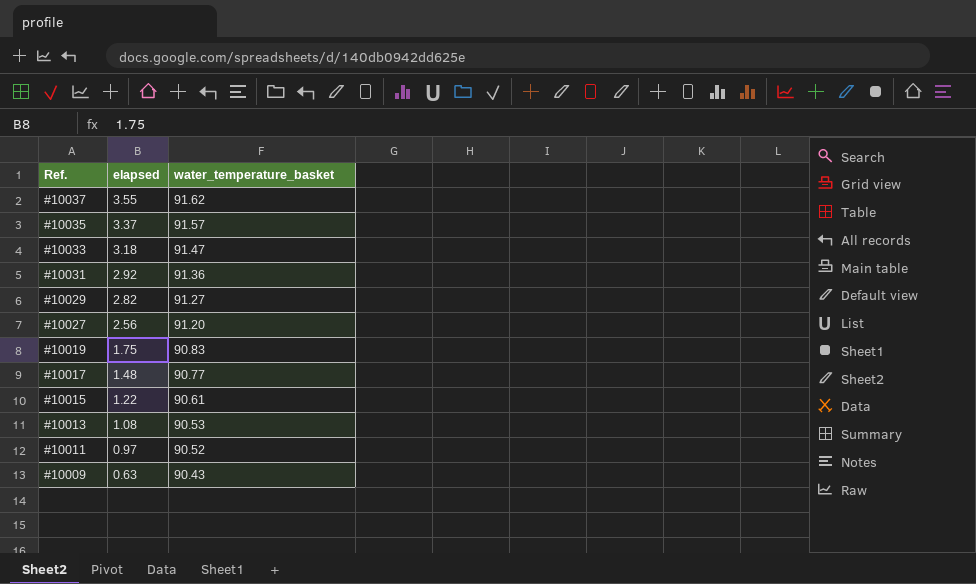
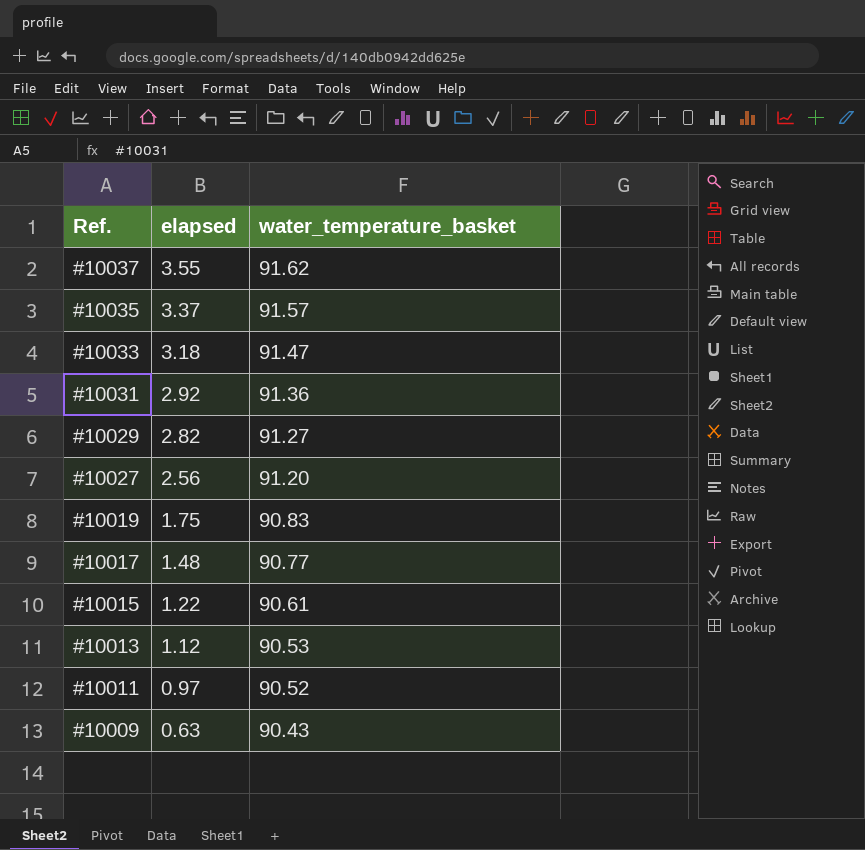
#10013 | elapsed: 1.08 -> 1.12

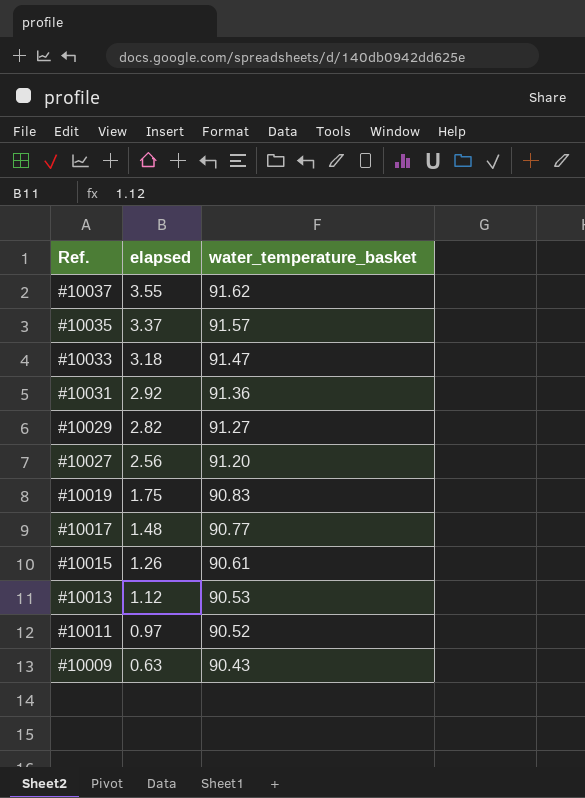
#10015 | elapsed: 1.22 -> 1.26

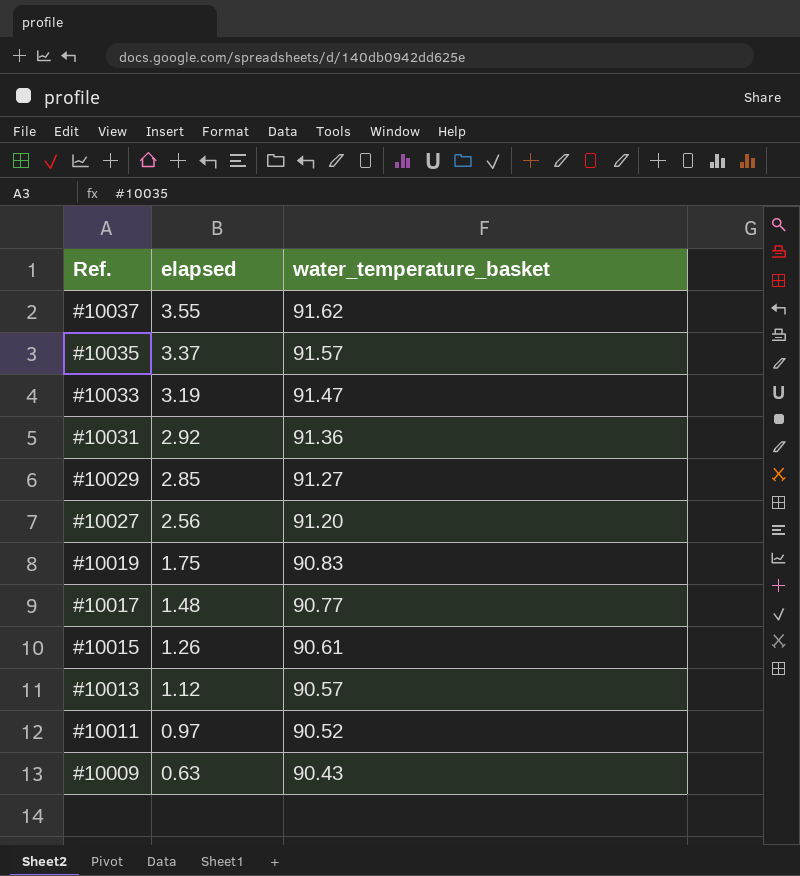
#10033 | elapsed: 3.18 -> 3.19
#10029 | elapsed: 2.82 -> 2.85
#10013 | water_temperature_basket: 90.53 -> 90.57

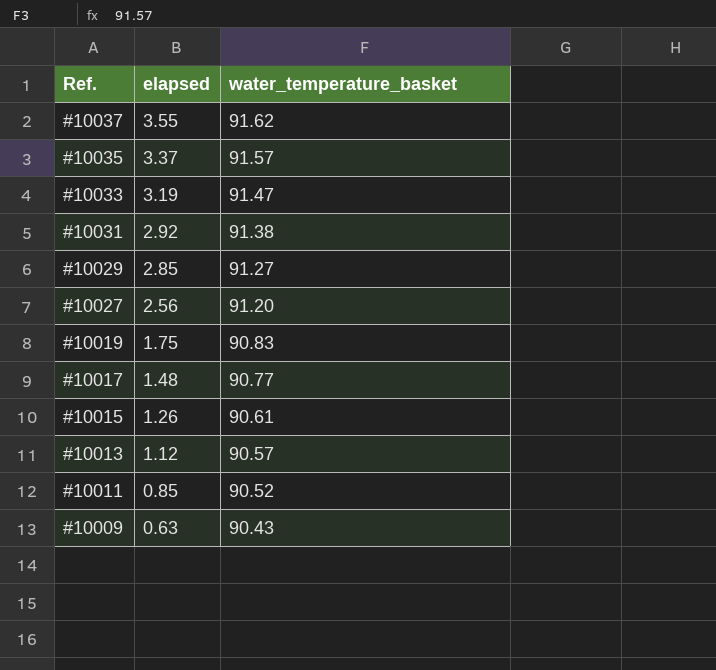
#10031 | water_temperature_basket: 91.36 -> 91.38
#10011 | elapsed: 0.97 -> 0.85

